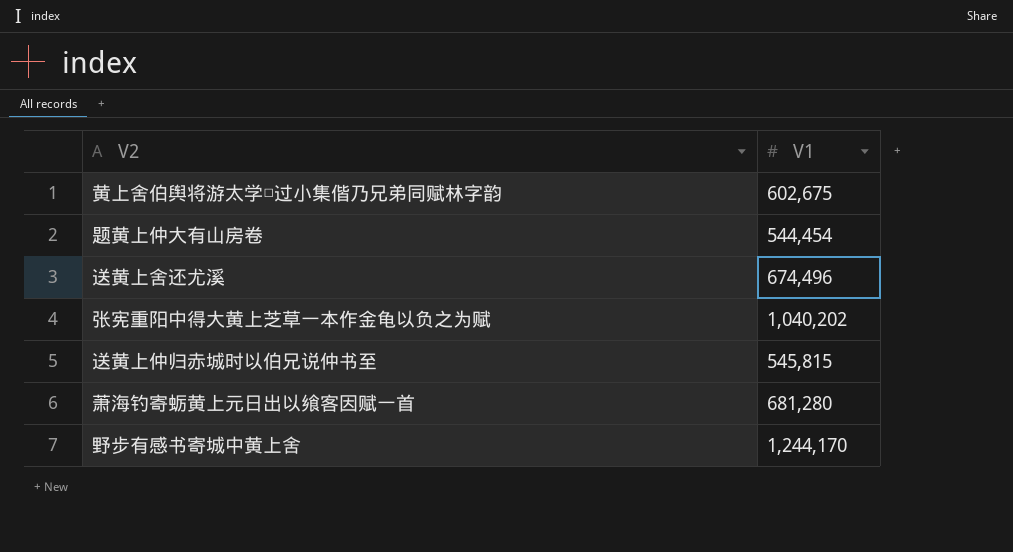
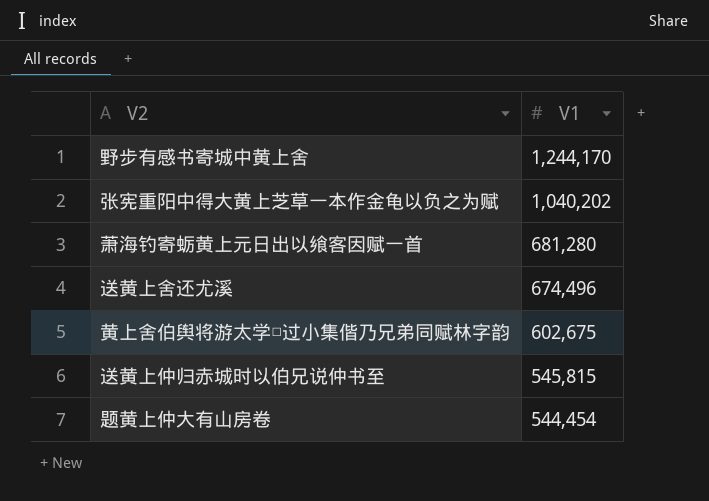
row order: none -> V1 descending

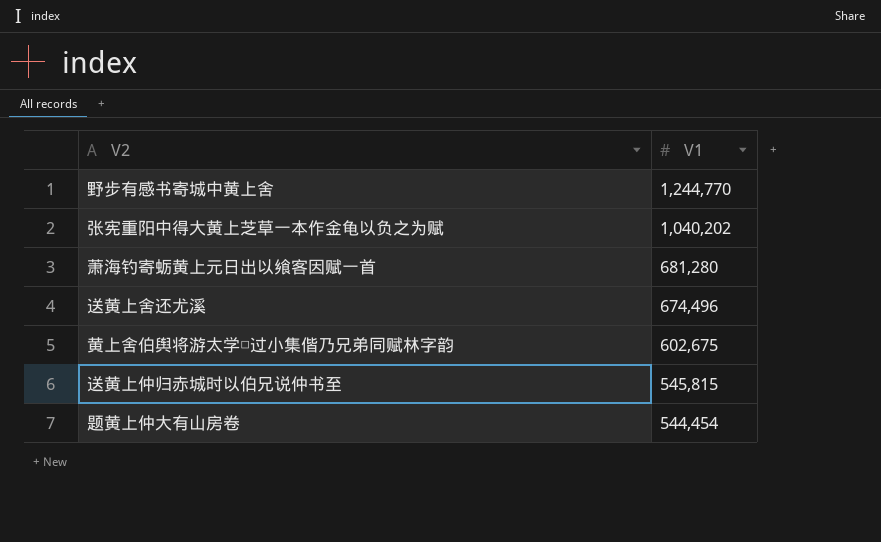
野步有感书寄城中黄上舍 | V1: 1,244,170 -> 1,244,770

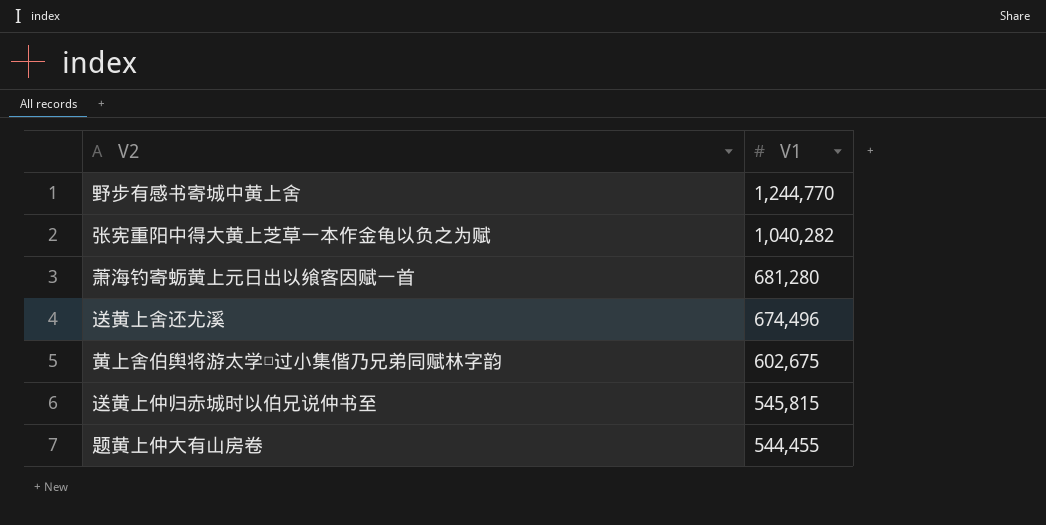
张宪重阳中得大黄上芝草一本作金龟以负之为赋 | V1: 1,040,202 -> 1,040,282
题黄上仲大有山房卷 | V1: 544,454 -> 544,455

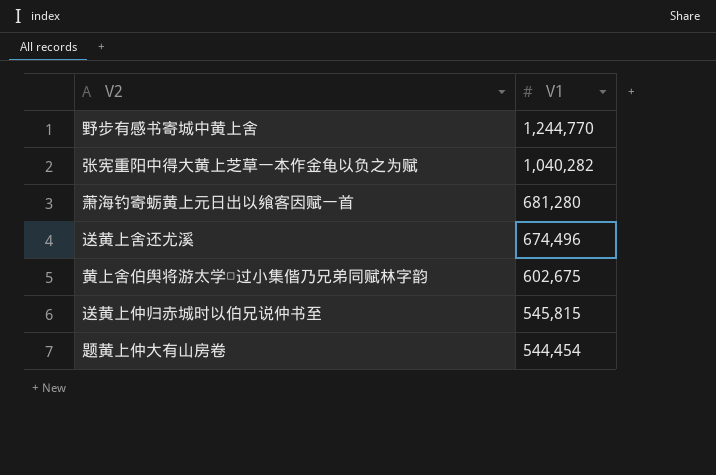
题黄上仲大有山房卷 | V1: 544,455 -> 544,454

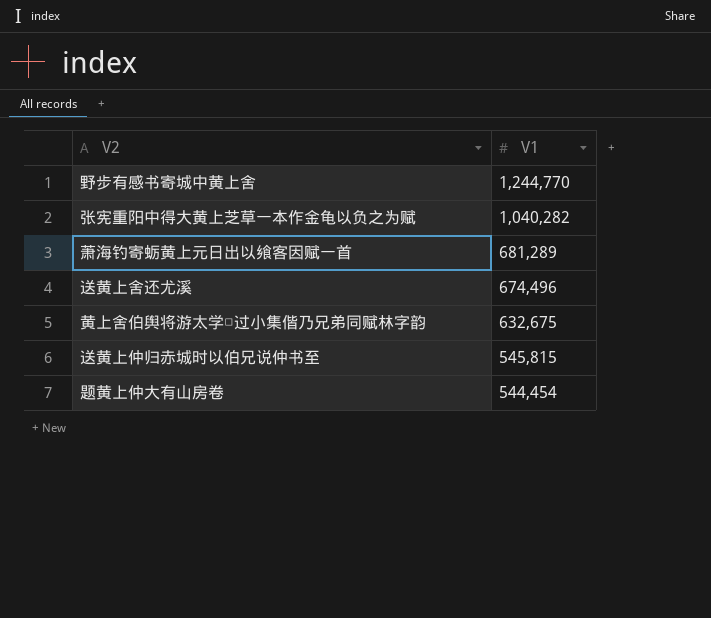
萧海钓寄蛎黄上元日出以飨客因赋一首 | V1: 681,280 -> 681,289
黄上舍伯舆将游太学□过小集偕乃兄弟同赋林字韵 | V1: 602,675 -> 632,675

